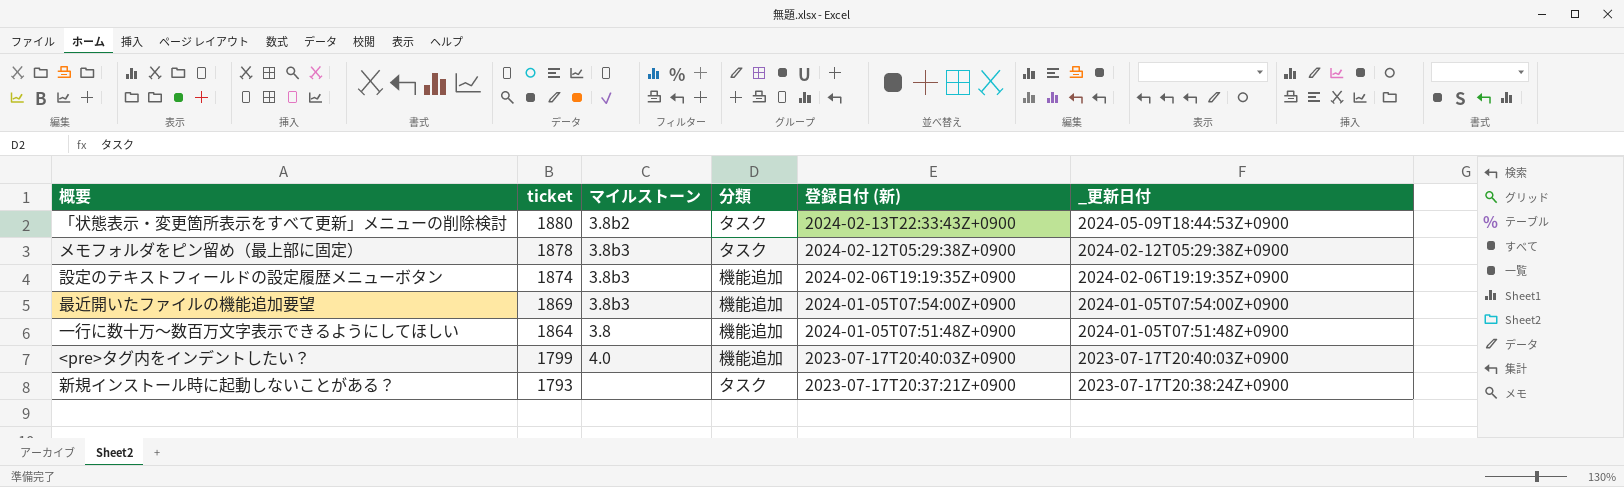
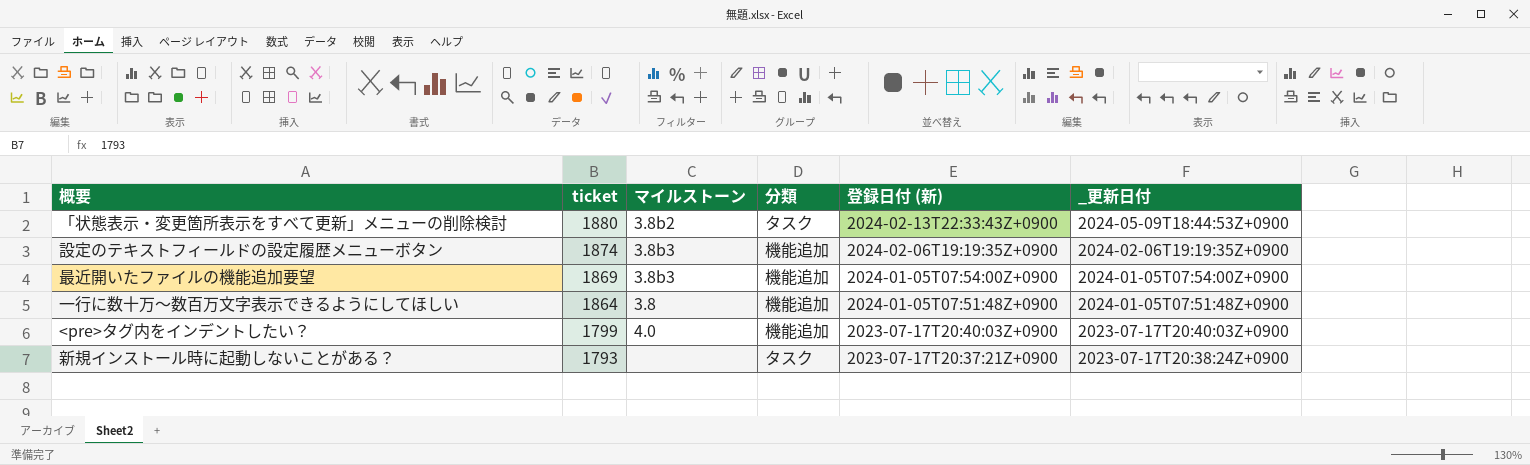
row メモフォルダをピン留め（最上部に固定）: 1878 | 3.8b3 | タスク | 2024-02-12T05:29:38Z+0900 | 2024-02-12T05:29:38Z+0900 -> none

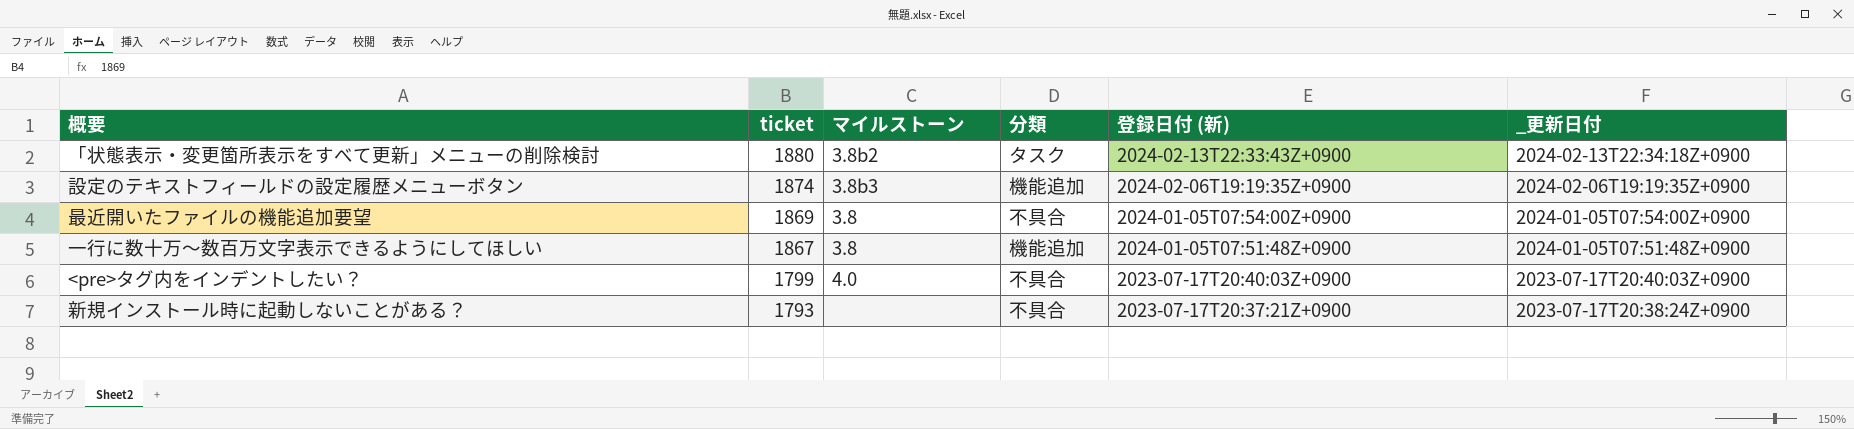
「状態表示・変更箇所表示をすべて更新」メニューの削除検討 | _更新日付: 2024-05-09T18:44:53Z+0900 -> 2024-02-13T22:34:18Z+0900
最近開いたファイルの機能追加要望 | マイルストーン: 3.8b3 -> 3.8
最近開いたファイルの機能追加要望 | 分類: 機能追加 -> 不具合
一行に数十万〜数百万文字表示できるようにしてほしい | ticket: 1864 -> 1867
<pre>タグ内をインデントしたい？ | 分類: 機能追加 -> 不具合
新規インストール時に起動しないことがある？ | 分類: タスク -> 不具合

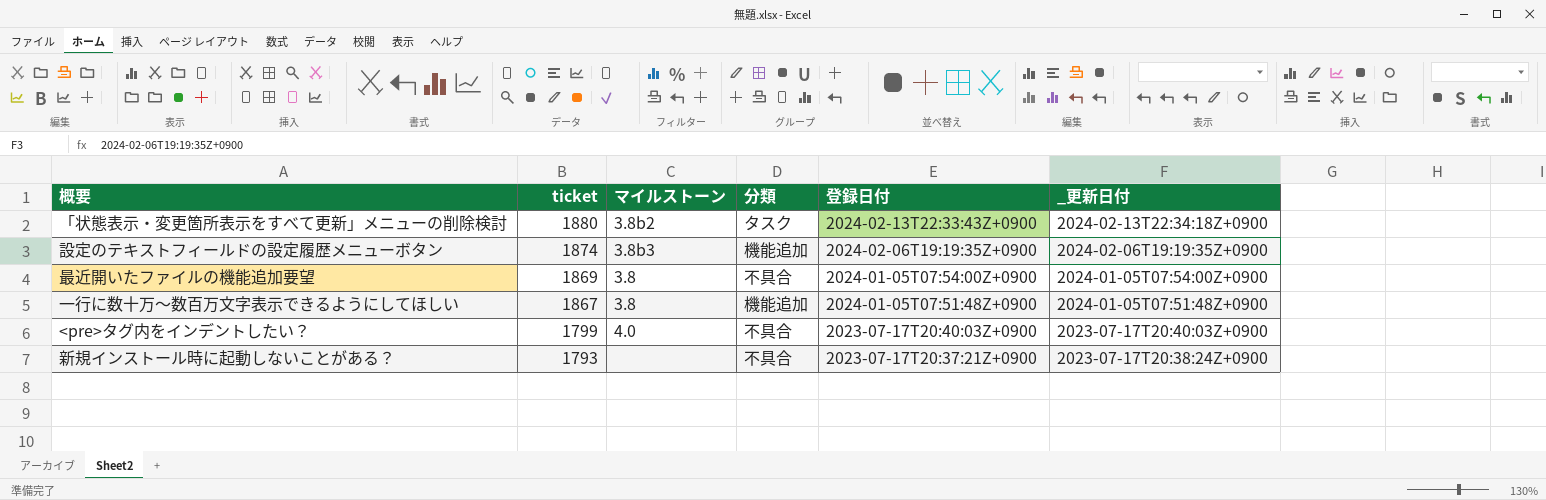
column name: 登録日付 (新) -> 登録日付

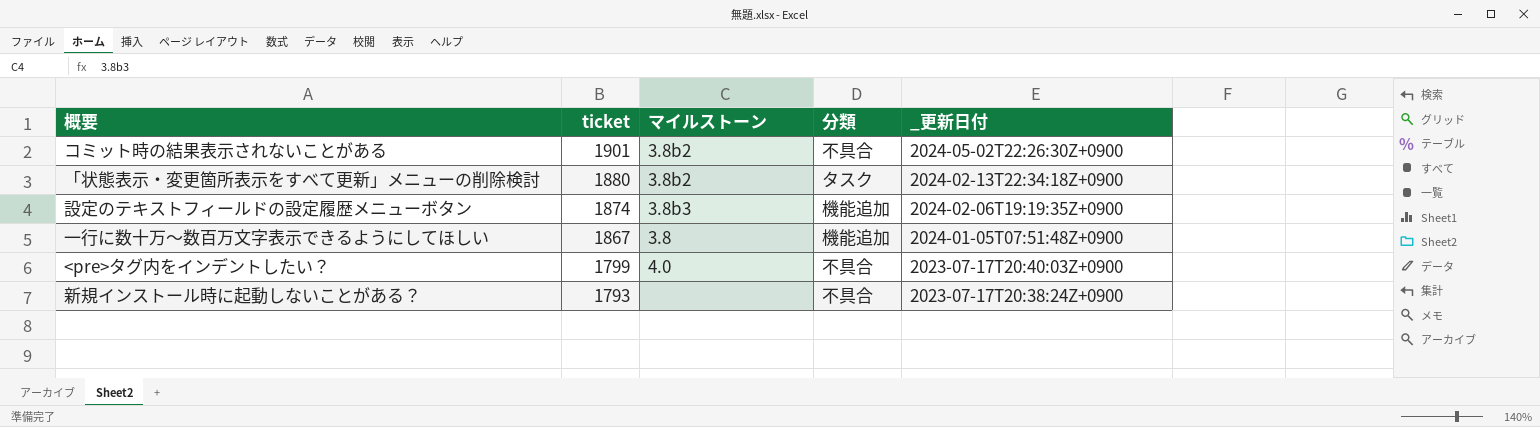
column 登録日付 | position: 5 -> none
row 最近開いたファイルの機能追加要望: 1869 | 3.8 | 不具合 | 2024-01-05T07:54:00Z+0900 | 2024-01-05T07:54:00Z+0900 -> none
row コミット時の結果表示されないことがある: none -> 1901 | 3.8b2 | 不具合 | 2024-05-02T22:26:30Z+0900

